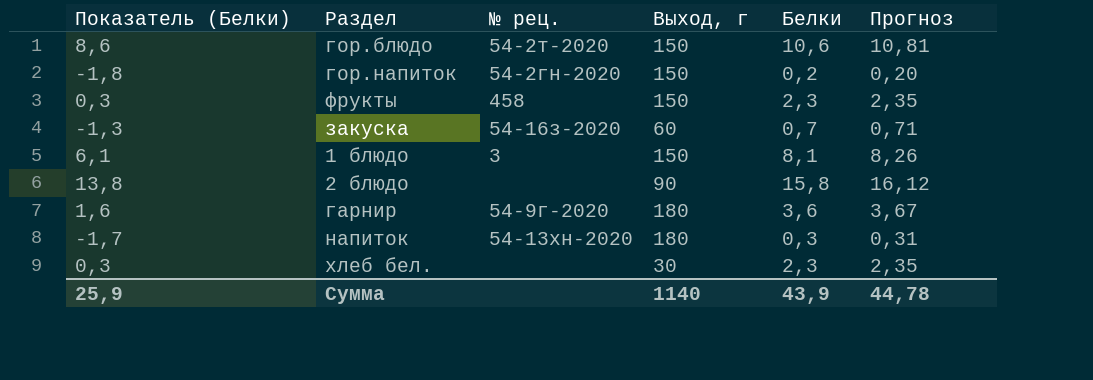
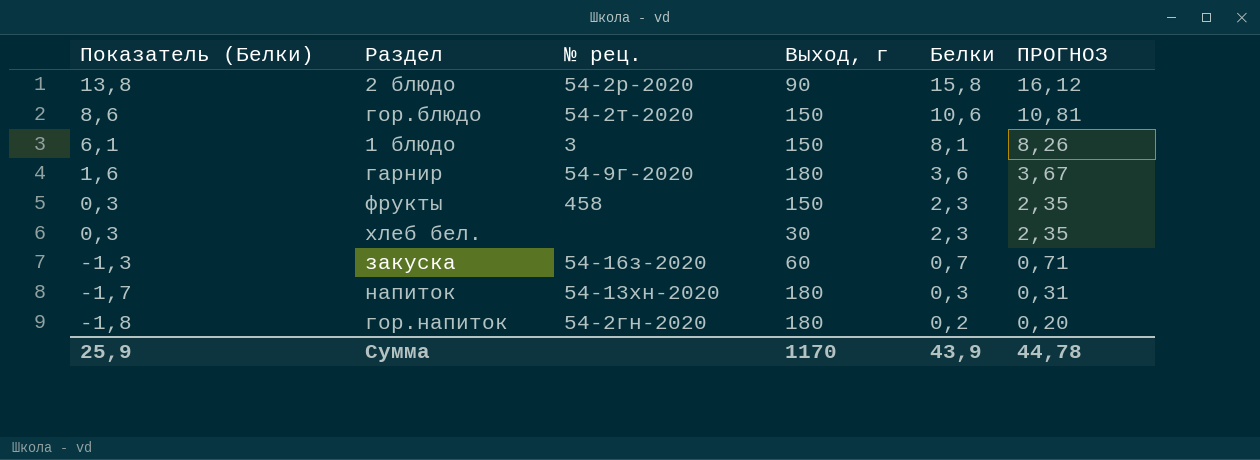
row order: none -> Показатель (Белки) descending
column name: Прогноз -> ПРОГНОЗ
2 блюдо | № рец.: none -> 54-2р-2020
гор.напиток | Выход, г: 150 -> 180
Сумма | Выход, г: 1140 -> 1170

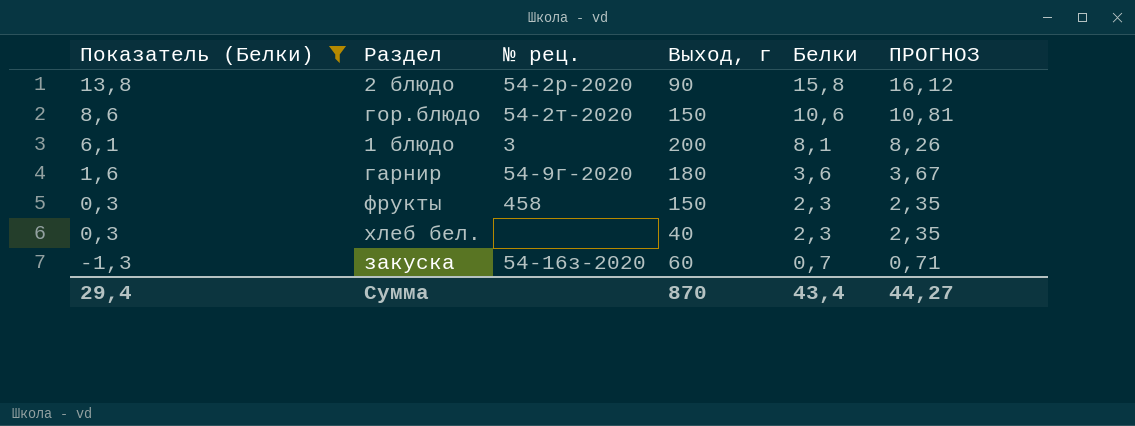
filter: none -> Показатель (Белки) >= -1,3
1 блюдо | Выход, г: 150 -> 200
хлеб бел. | Выход, г: 30 -> 40
Сумма | Показатель (Белки): 25,9 -> 29,4
Сумма | Выход, г: 1170 -> 870
Сумма | Белки: 43,9 -> 43,4
Сумма | ПРОГНОЗ: 44,78 -> 44,27

